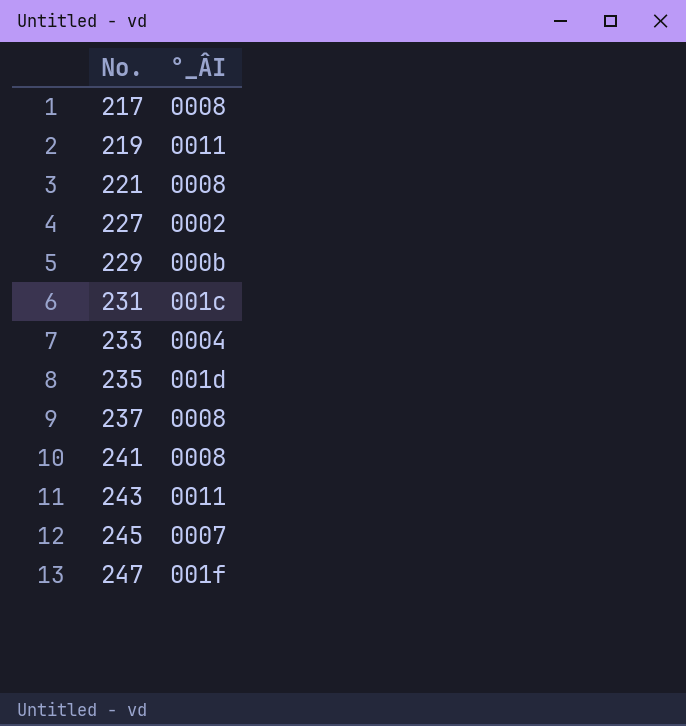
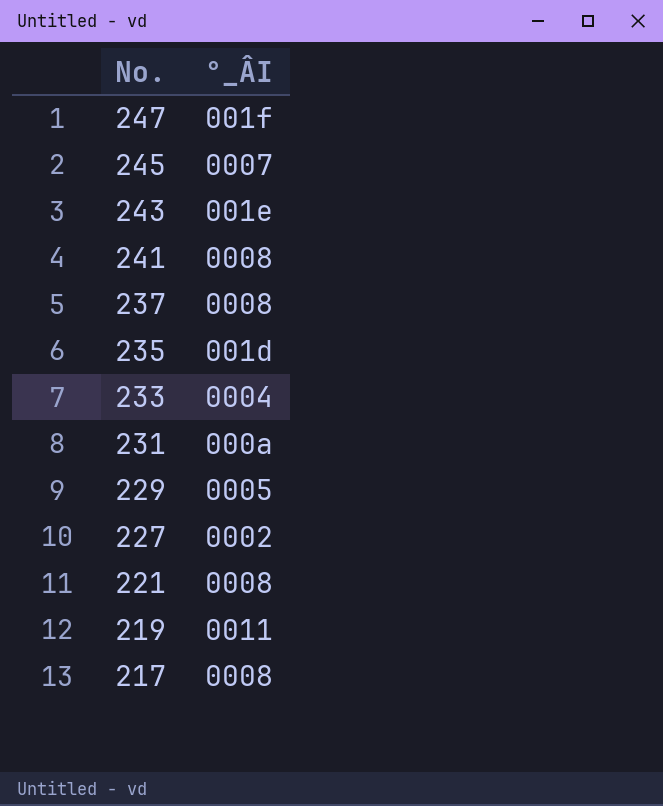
row order: No. ascending -> No. descending
243 | °_ÂI: 0011 -> 001e
231 | °_ÂI: 001c -> 000a
229 | °_ÂI: 000b -> 0005

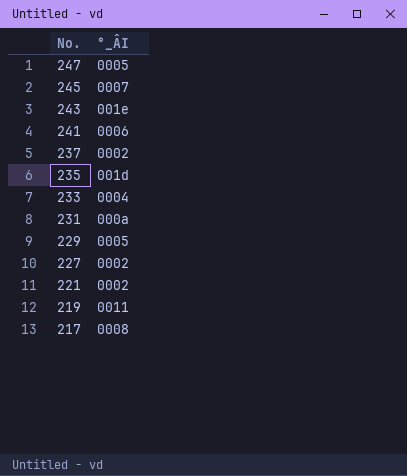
247 | °_ÂI: 001f -> 0005
241 | °_ÂI: 0008 -> 0006
237 | °_ÂI: 0008 -> 0002
221 | °_ÂI: 0008 -> 0002

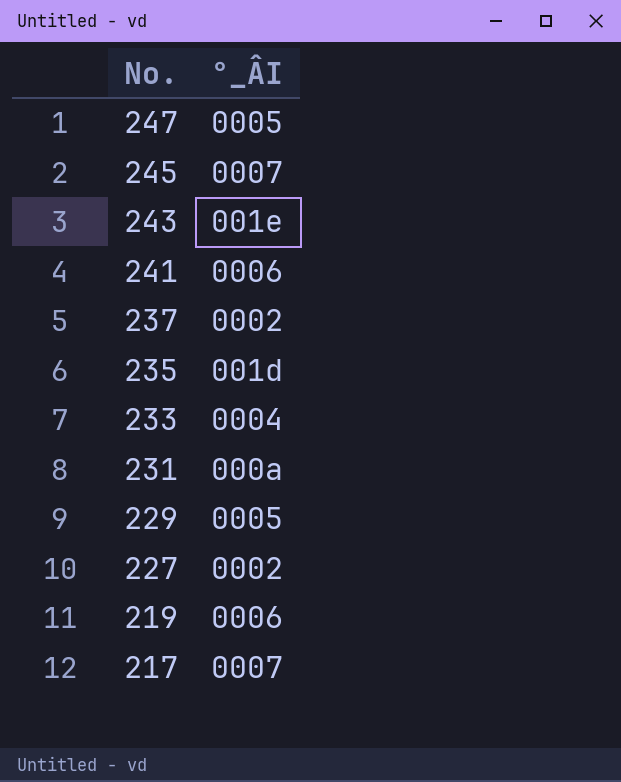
row 221: 0002 -> none
219 | °_ÂI: 0011 -> 0006
217 | °_ÂI: 0008 -> 0007

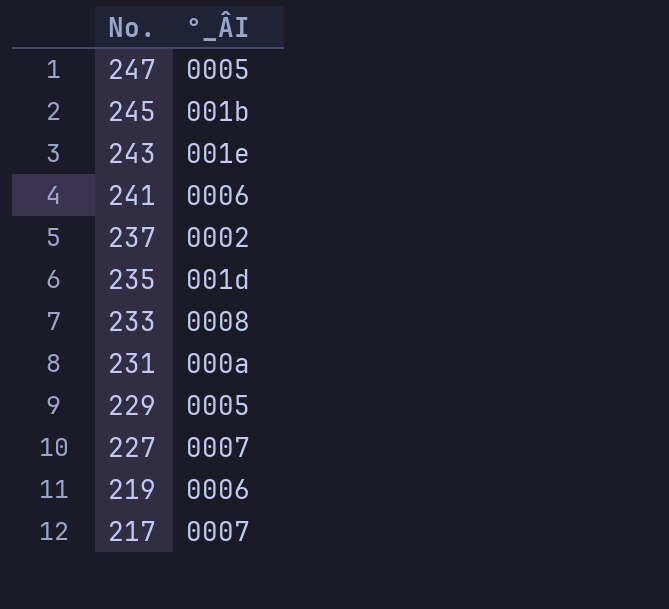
245 | °_ÂI: 0007 -> 001b
233 | °_ÂI: 0004 -> 0008
227 | °_ÂI: 0002 -> 0007

